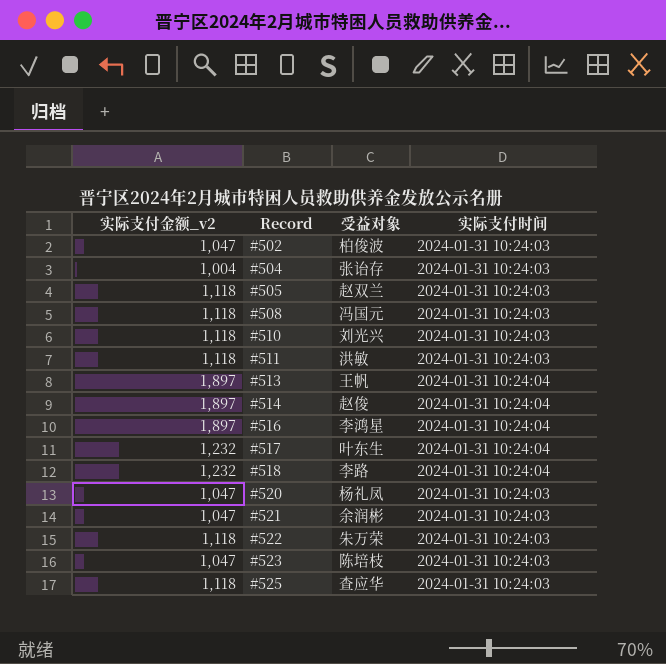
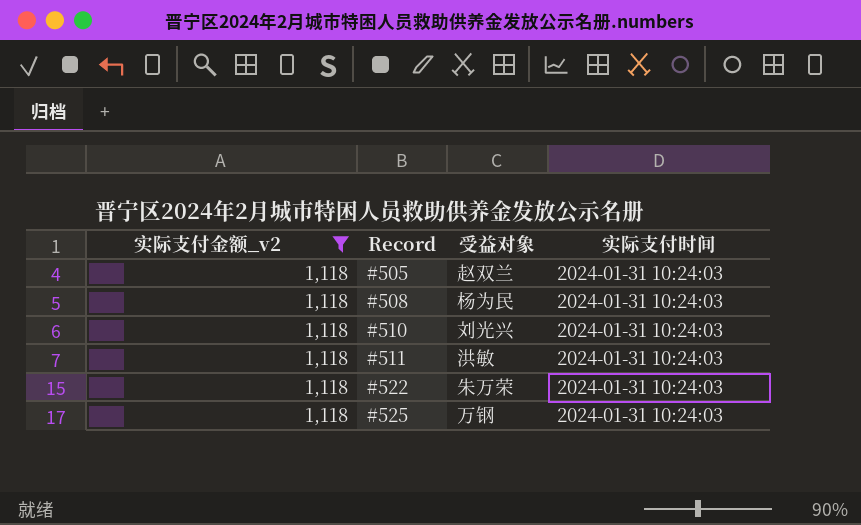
filter: none -> 实际支付金额_v2 = 1,118
#508 | 受益对象: 冯国元 -> 杨为民
#525 | 受益对象: 查应华 -> 万钢

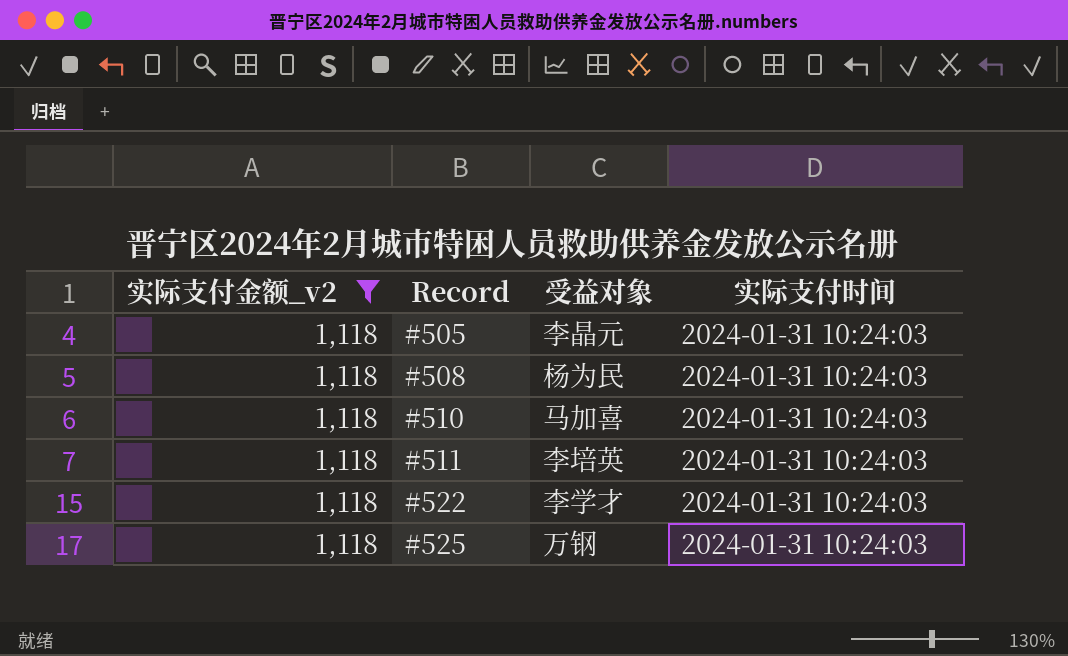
#505 | 受益对象: 赵双兰 -> 李晶元
#510 | 受益对象: 刘光兴 -> 马加喜
#511 | 受益对象: 洪敏 -> 李培英
#522 | 受益对象: 朱万荣 -> 李学才

